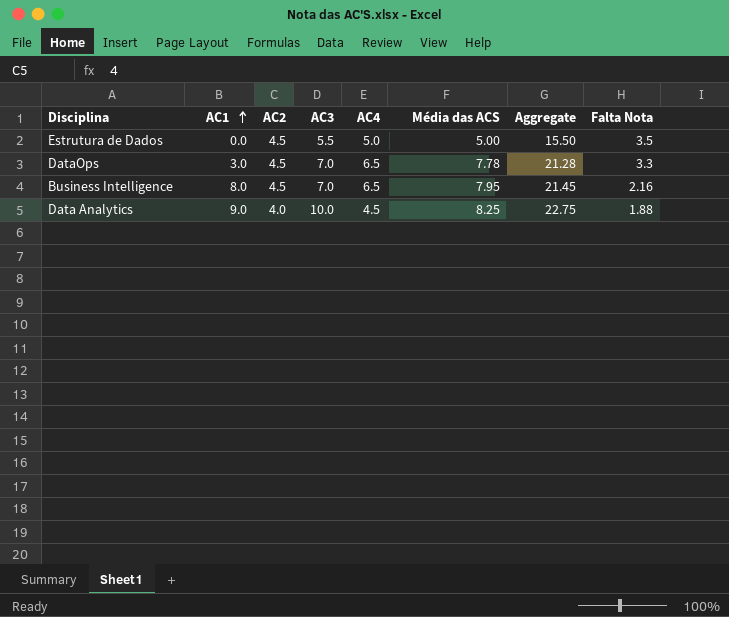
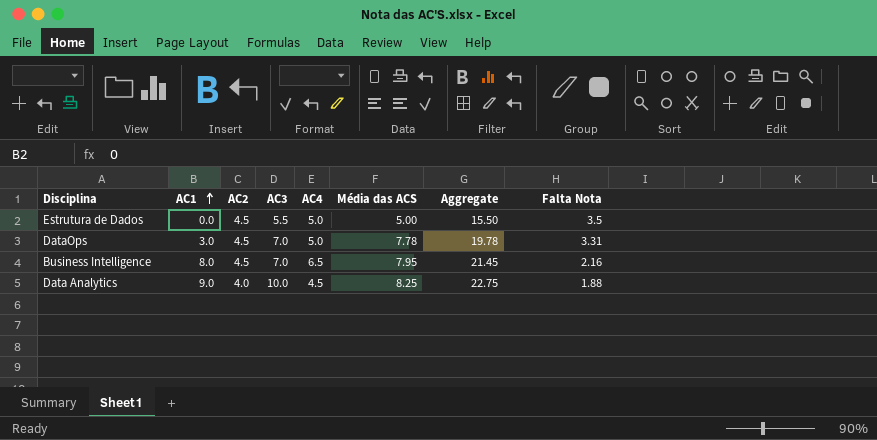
DataOps | AC4: 6.5 -> 5.0
DataOps | Aggregate: 21.28 -> 19.78
DataOps | Falta Nota: 3.3 -> 3.31

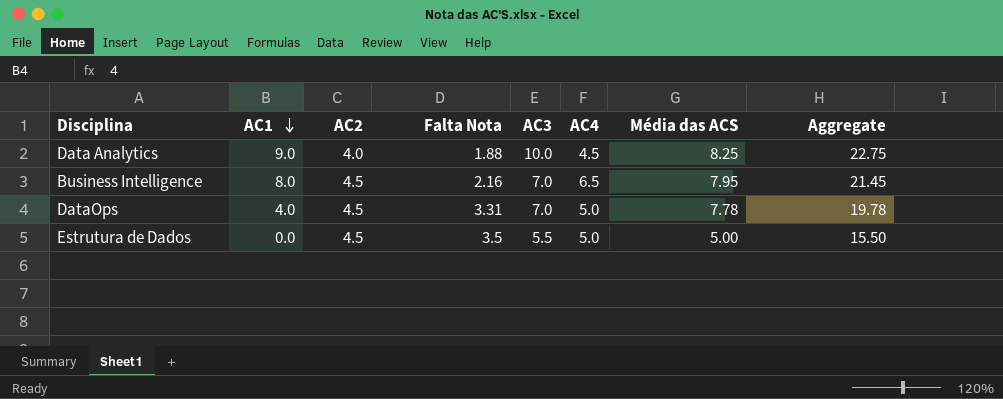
row order: AC1 ascending -> AC1 descending
column Falta Nota | position: 8 -> 4
DataOps | AC1: 3.0 -> 4.0

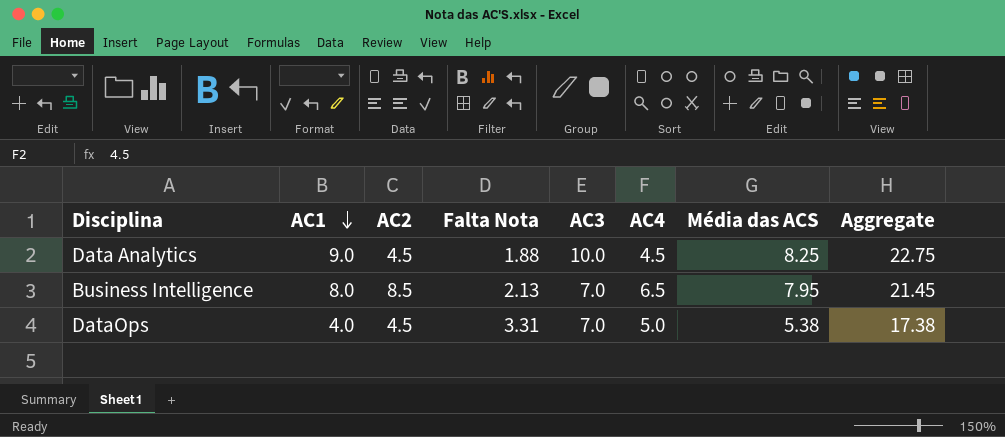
row Estrutura de Dados: 0.0 | 4.5 | 3.5 | 5.5 | 5.0 | 5.00 | 15.50 -> none
Data Analytics | AC2: 4.0 -> 4.5
Business Intelligence | AC2: 4.5 -> 8.5
Business Intelligence | Falta Nota: 2.16 -> 2.13
DataOps | Média das ACS: 7.78 -> 5.38
DataOps | Aggregate: 19.78 -> 17.38

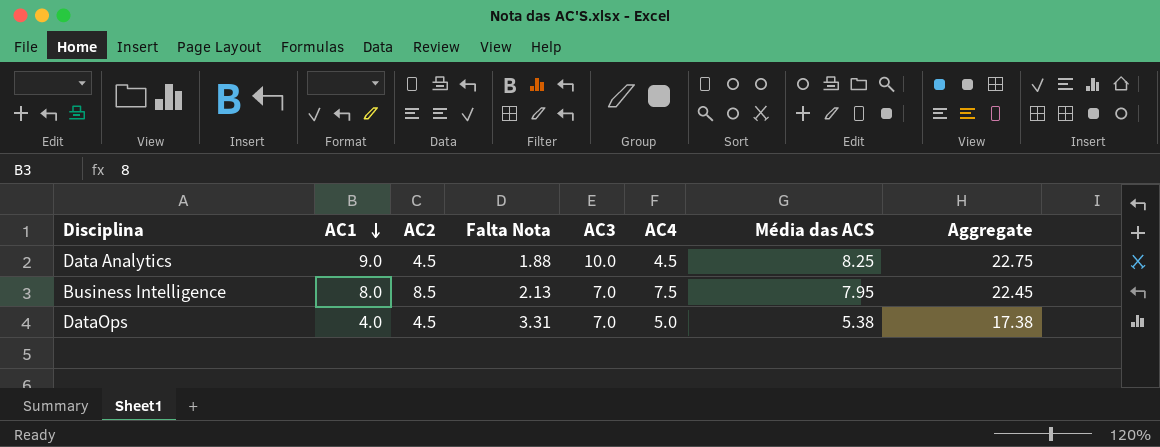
Business Intelligence | AC4: 6.5 -> 7.5
Business Intelligence | Aggregate: 21.45 -> 22.45

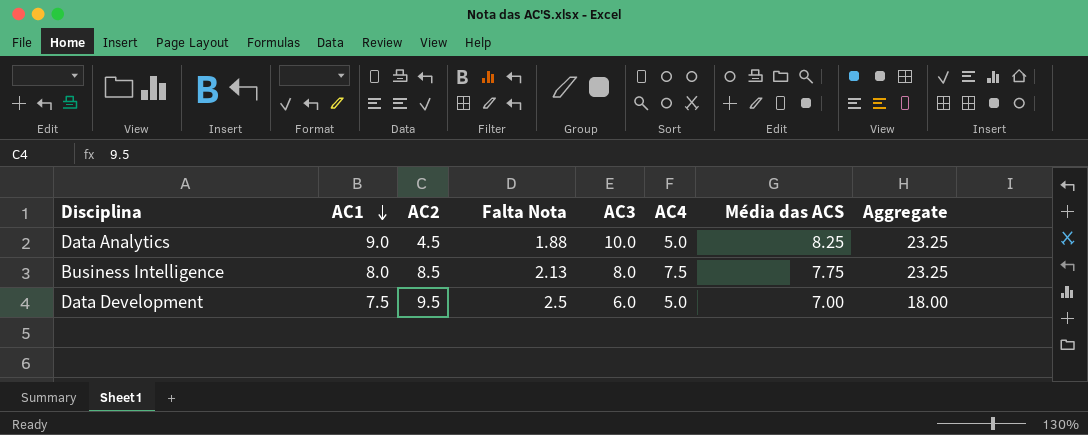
row DataOps: 4.0 | 4.5 | 3.31 | 7.0 | 5.0 | 5.38 | 17.38 -> none
Data Analytics | AC4: 4.5 -> 5.0
Data Analytics | Aggregate: 22.75 -> 23.25
Business Intelligence | AC3: 7.0 -> 8.0
Business Intelligence | Média das ACS: 7.95 -> 7.75
Business Intelligence | Aggregate: 22.45 -> 23.25
row Data Development: none -> 7.5 | 9.5 | 2.5 | 6.0 | 5.0 | 7.00 | 18.00

